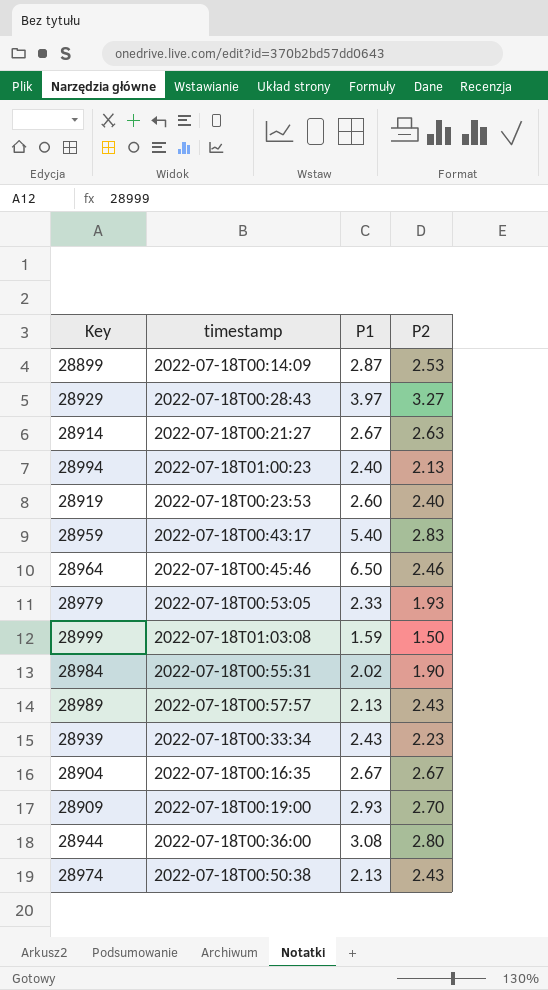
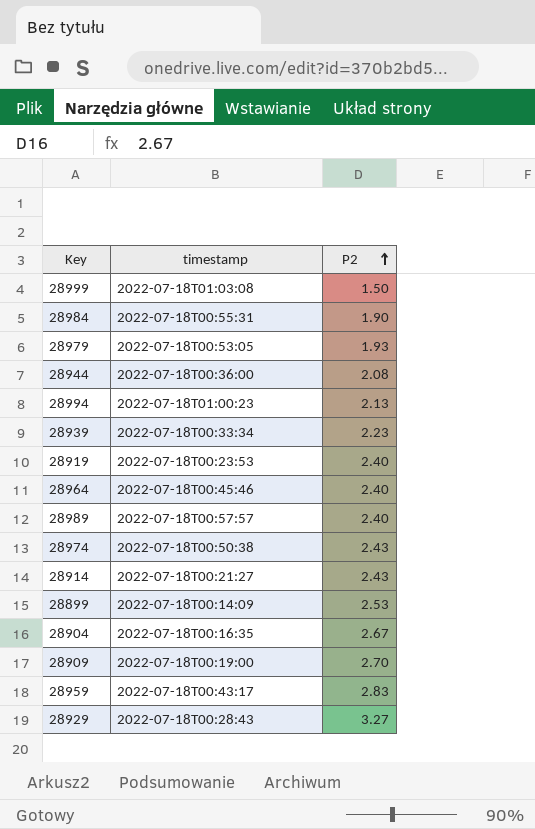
row order: none -> P2 ascending
column P1 | position: 3 -> none
28944 | P2: 2.80 -> 2.08
28964 | P2: 2.46 -> 2.40
28989 | P2: 2.43 -> 2.40
28914 | P2: 2.63 -> 2.43

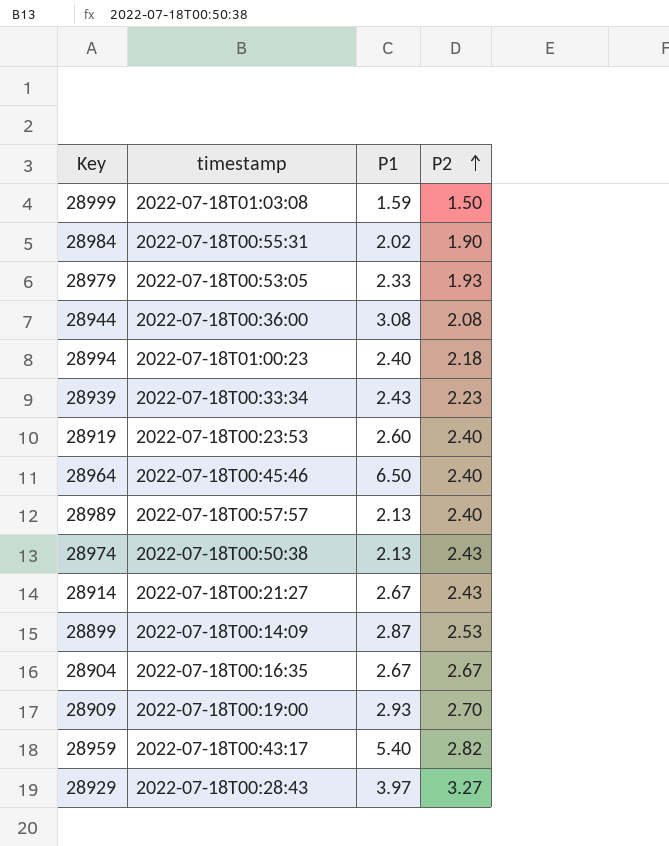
column P1 | position: none -> 3
28994 | P2: 2.13 -> 2.18
28959 | P2: 2.83 -> 2.82

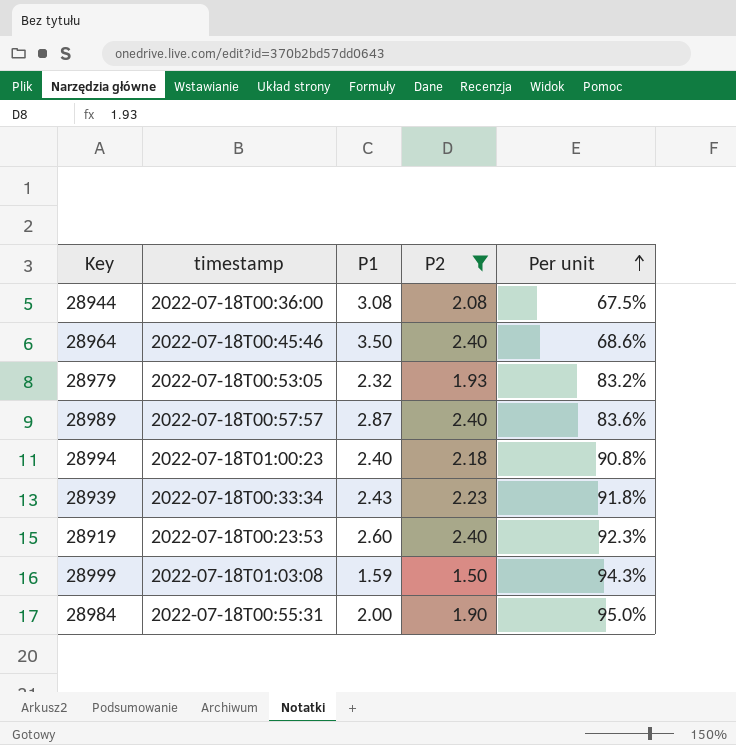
filter: none -> P2 <= 2.40
row order: P2 ascending -> Per unit ascending
column Per unit | formula: none -> [P2] / [P1]
28964 | P1: 6.50 -> 3.50
28979 | P1: 2.33 -> 2.32
28989 | P1: 2.13 -> 2.87
28984 | P1: 2.02 -> 2.00

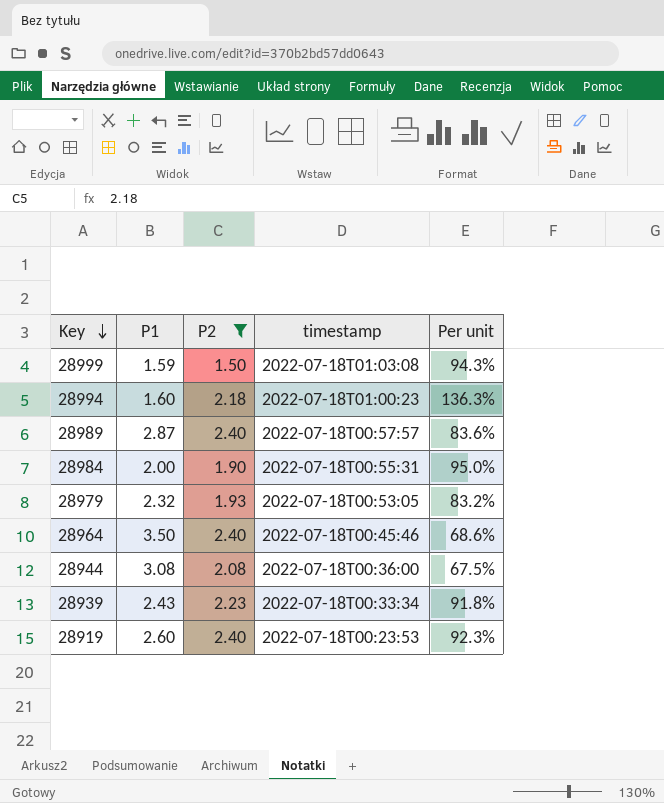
row order: Per unit ascending -> Key descending
column timestamp | position: 2 -> 4
28994 | P1: 2.40 -> 1.60
28994 | Per unit: 90.8% -> 136.3%

